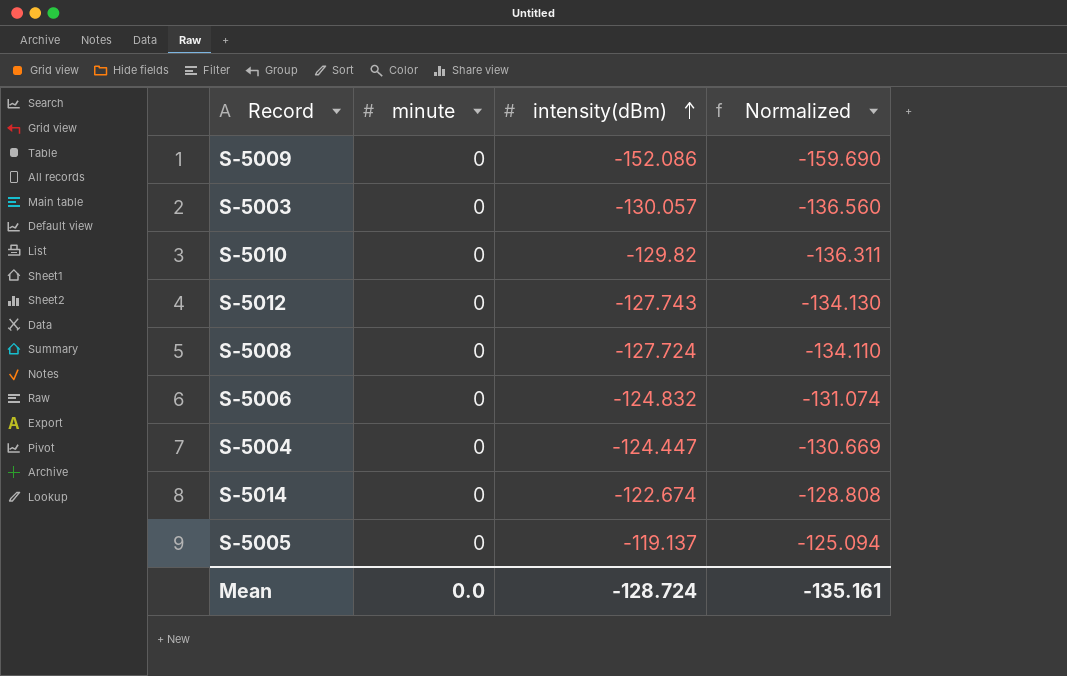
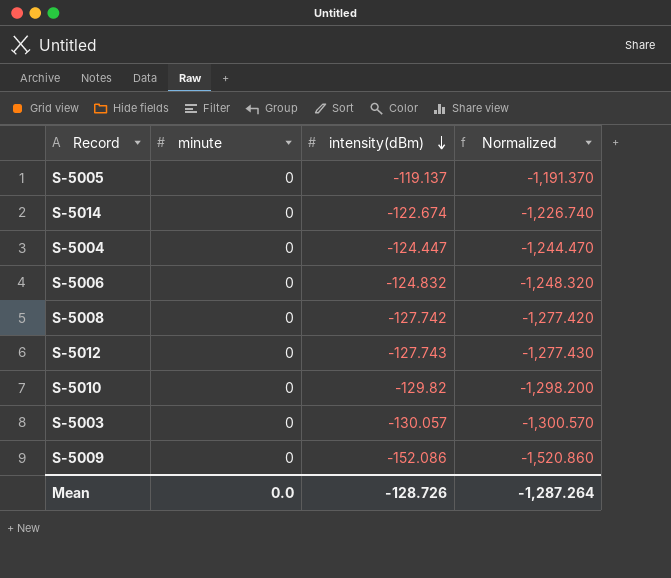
row order: intensity(dBm) ascending -> intensity(dBm) descending
column Normalized | formula: [intensity(dBm)] * 1.05 -> [intensity(dBm)] * 10
S-5008 | intensity(dBm): -127.724 -> -127.742
Mean | intensity(dBm): -128.724 -> -128.726
Mean | Normalized: -135.161 -> -1,287.264

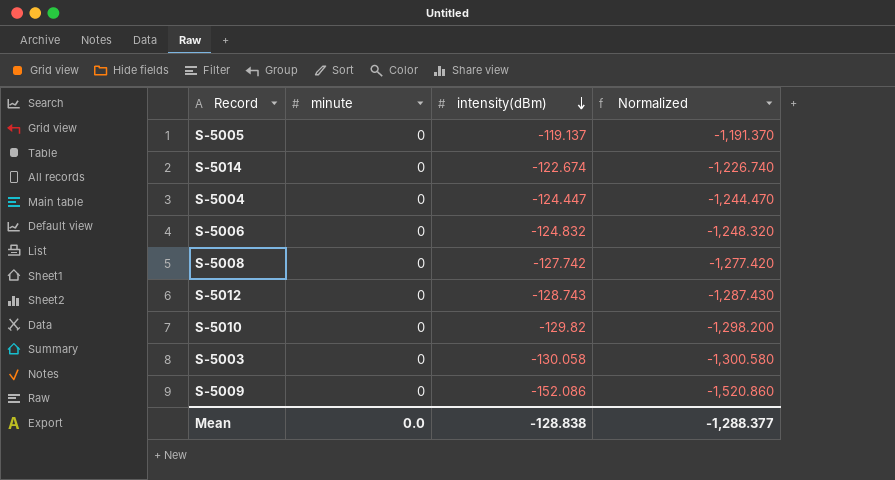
S-5012 | intensity(dBm): -127.743 -> -128.743
S-5012 | Normalized: -1,277.430 -> -1,287.430
S-5003 | intensity(dBm): -130.057 -> -130.058
S-5003 | Normalized: -1,300.570 -> -1,300.580
Mean | intensity(dBm): -128.726 -> -128.838
Mean | Normalized: -1,287.264 -> -1,288.377

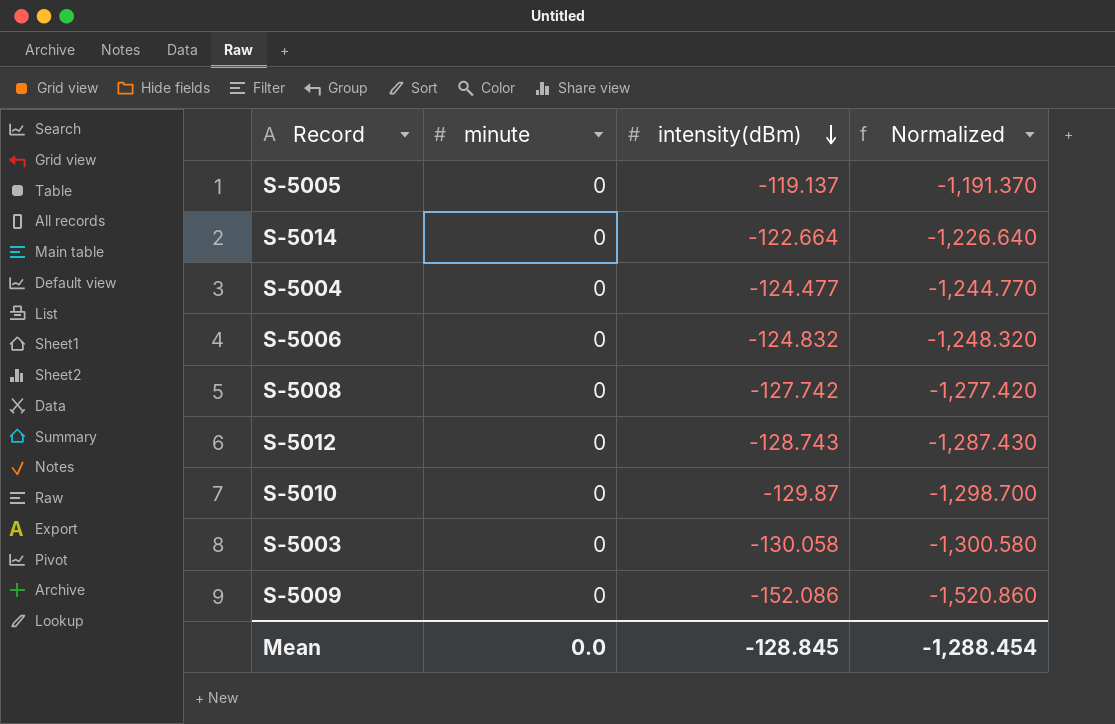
S-5014 | intensity(dBm): -122.674 -> -122.664
S-5014 | Normalized: -1,226.740 -> -1,226.640
S-5004 | intensity(dBm): -124.447 -> -124.477
S-5004 | Normalized: -1,244.470 -> -1,244.770
S-5010 | intensity(dBm): -129.82 -> -129.87
S-5010 | Normalized: -1,298.200 -> -1,298.700
Mean | intensity(dBm): -128.838 -> -128.845
Mean | Normalized: -1,288.377 -> -1,288.454

